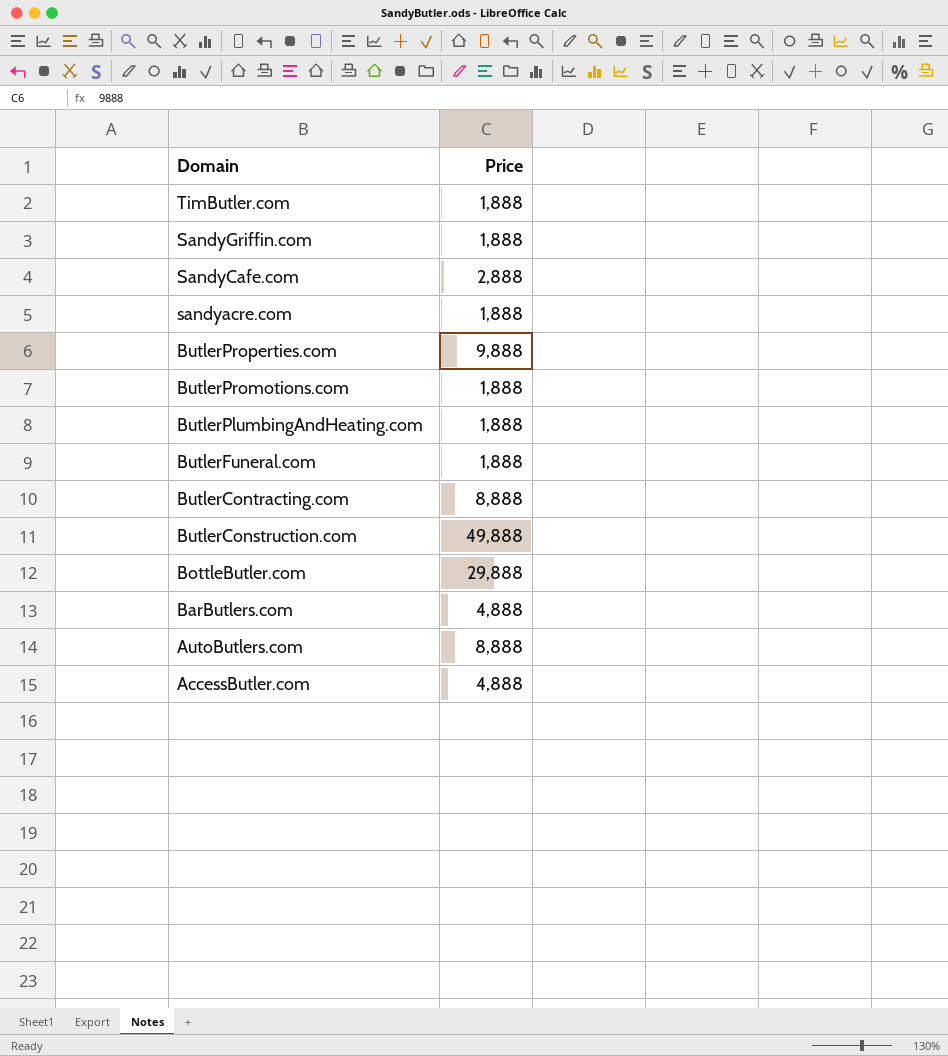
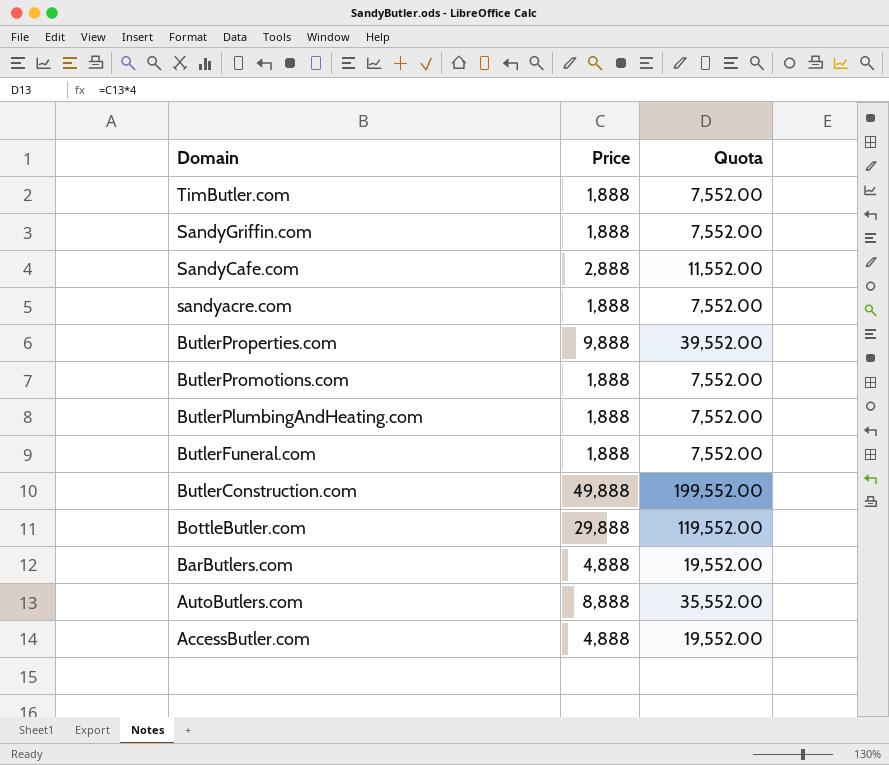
column Quota | formula: none -> [Price] * 4
row ButlerContracting.com: 8,888 -> none

